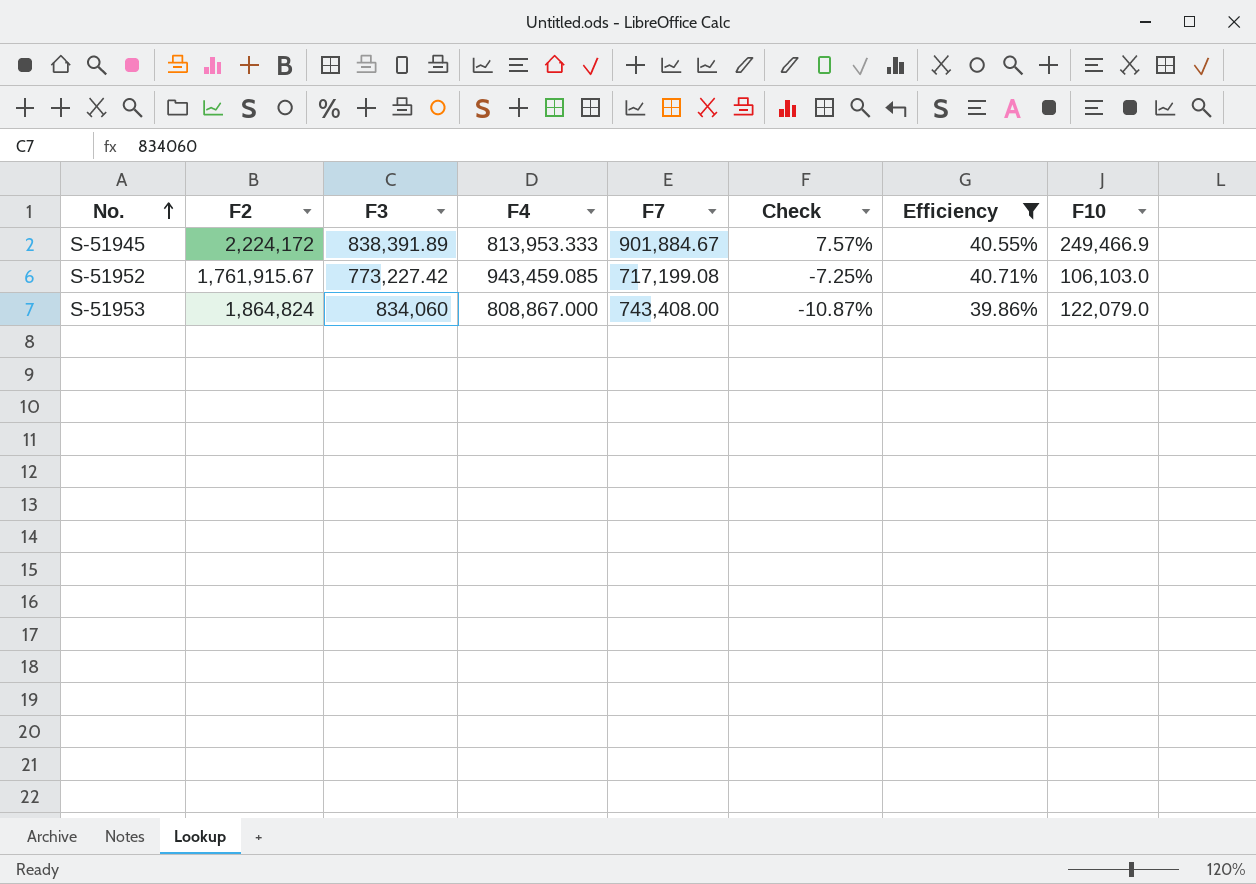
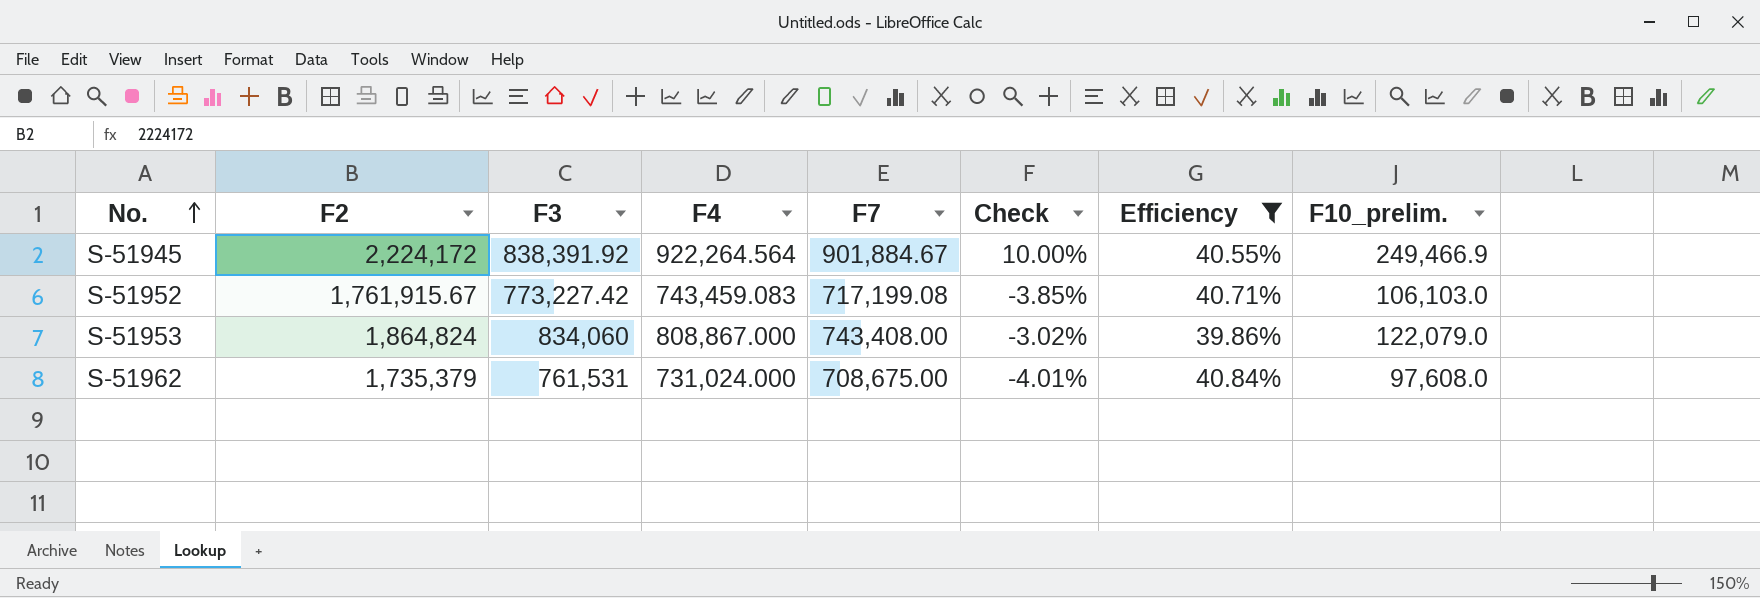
column Check | formula: ([F7] - [F3]) / [F3] -> ([F4] - [F3]) / [F3]
column name: F10 -> F10_prelim.
S-51945 | F3: 838,391.89 -> 838,391.92
S-51945 | F4: 813,953.333 -> 922,264.564
S-51952 | F4: 943,459.085 -> 743,459.083
row S-51962: none -> 1,735,379 | 761,531 | 731,024.000 | 708,675.00 | -4.01% | 40.84% | 97,608.0

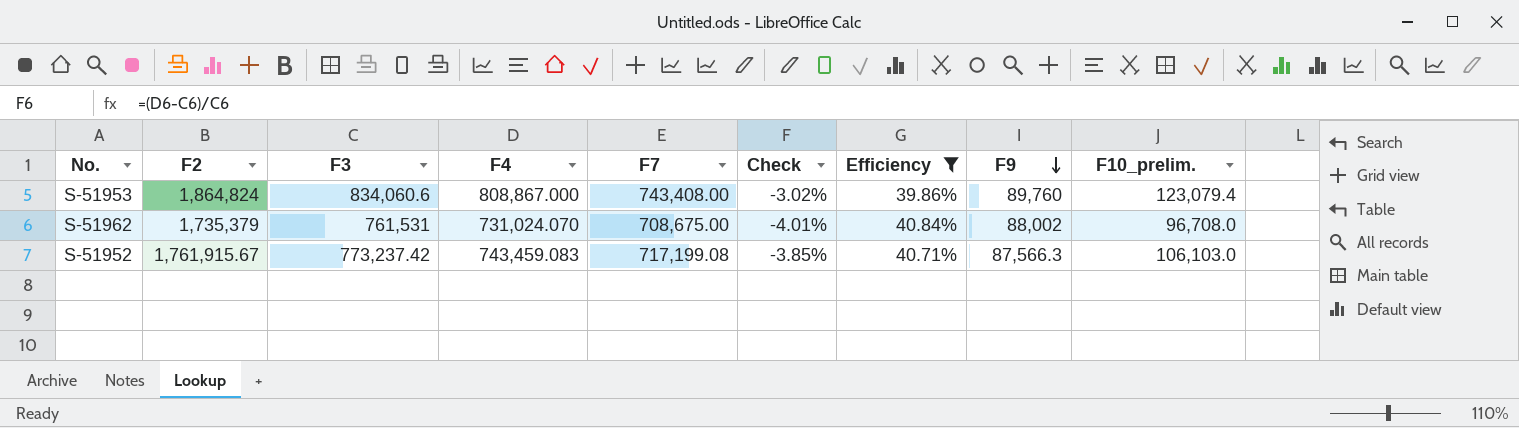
row order: No. ascending -> F9 descending
column F9 | position: none -> 8
row S-51945: 2,224,172 | 838,391.92 | 922,264.564 | 901,884.67 | 10.00% | 40.55% | 249,466.9 -> none
S-51953 | F3: 834,060 -> 834,060.6
S-51953 | F10_prelim.: 122,079.0 -> 123,079.4
S-51962 | F4: 731,024.000 -> 731,024.070
S-51962 | F10_prelim.: 97,608.0 -> 96,708.0
S-51952 | F3: 773,227.42 -> 773,237.42

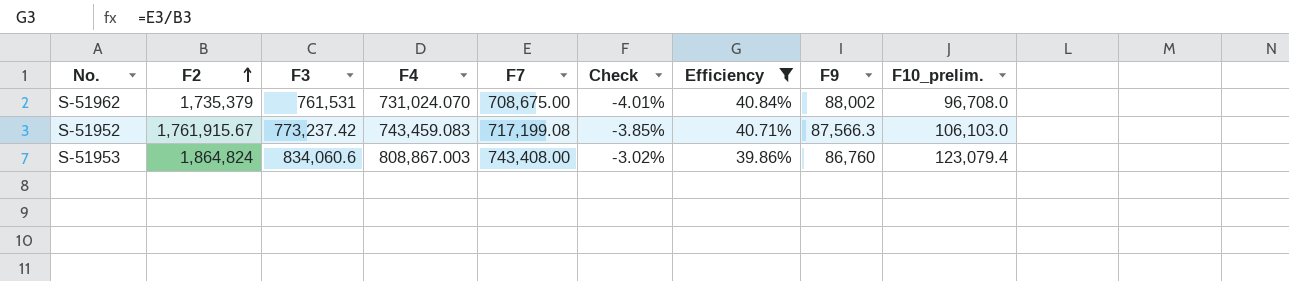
row order: F9 descending -> F2 ascending
S-51953 | F4: 808,867.000 -> 808,867.003
S-51953 | F9: 89,760 -> 86,760

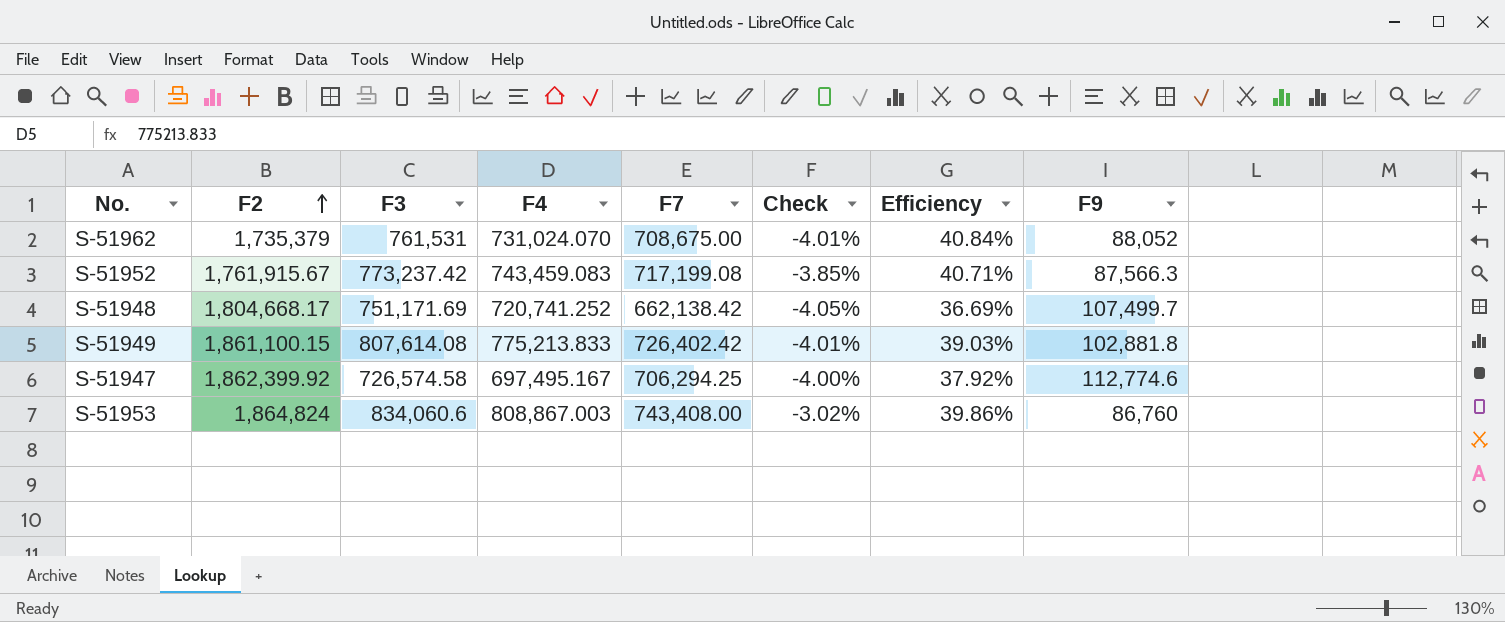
filter: Efficiency >= 39.86% -> none
column F10_prelim. | position: 9 -> none
S-51962 | F9: 88,002 -> 88,052

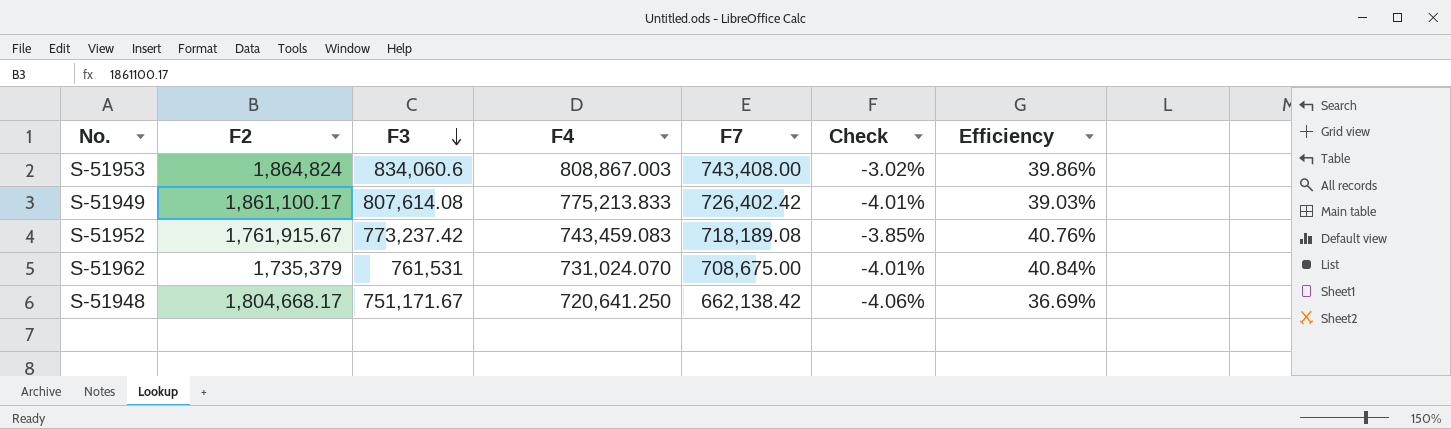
row order: F2 ascending -> F3 descending
column F9 | position: 8 -> none
row S-51947: 1,862,399.92 | 726,574.58 | 697,495.167 | 706,294.25 | -4.00% | 37.92% | 112,774.6 -> none
S-51949 | F2: 1,861,100.15 -> 1,861,100.17
S-51952 | F7: 717,199.08 -> 718,189.08
S-51952 | Efficiency: 40.71% -> 40.76%
S-51948 | F3: 751,171.69 -> 751,171.67
S-51948 | F4: 720,741.252 -> 720,641.250
S-51948 | Check: -4.05% -> -4.06%

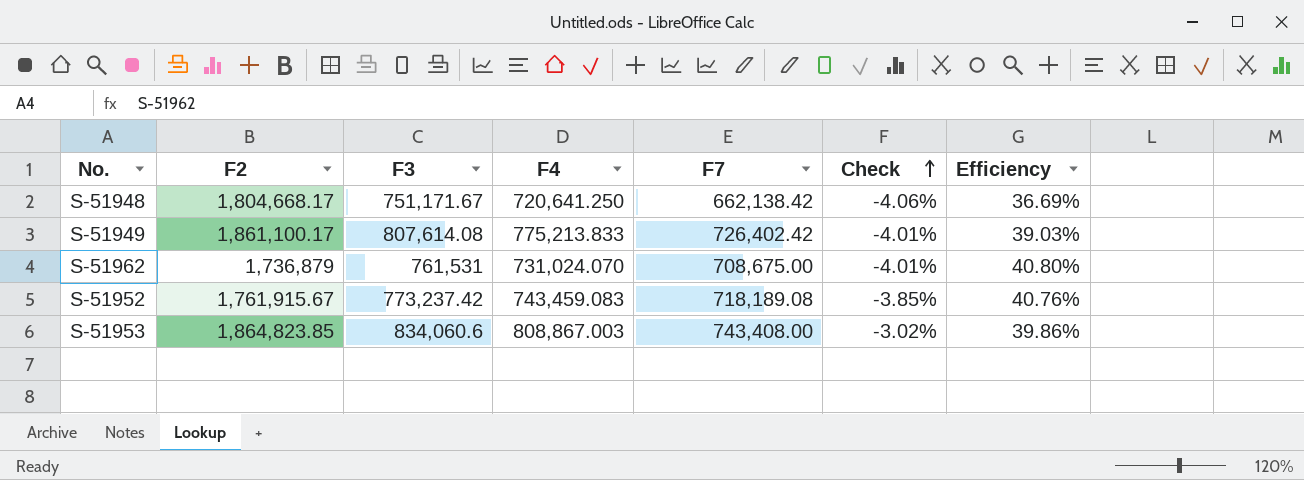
row order: F3 descending -> Check ascending
S-51962 | F2: 1,735,379 -> 1,736,879
S-51962 | Efficiency: 40.84% -> 40.80%
S-51953 | F2: 1,864,824 -> 1,864,823.85

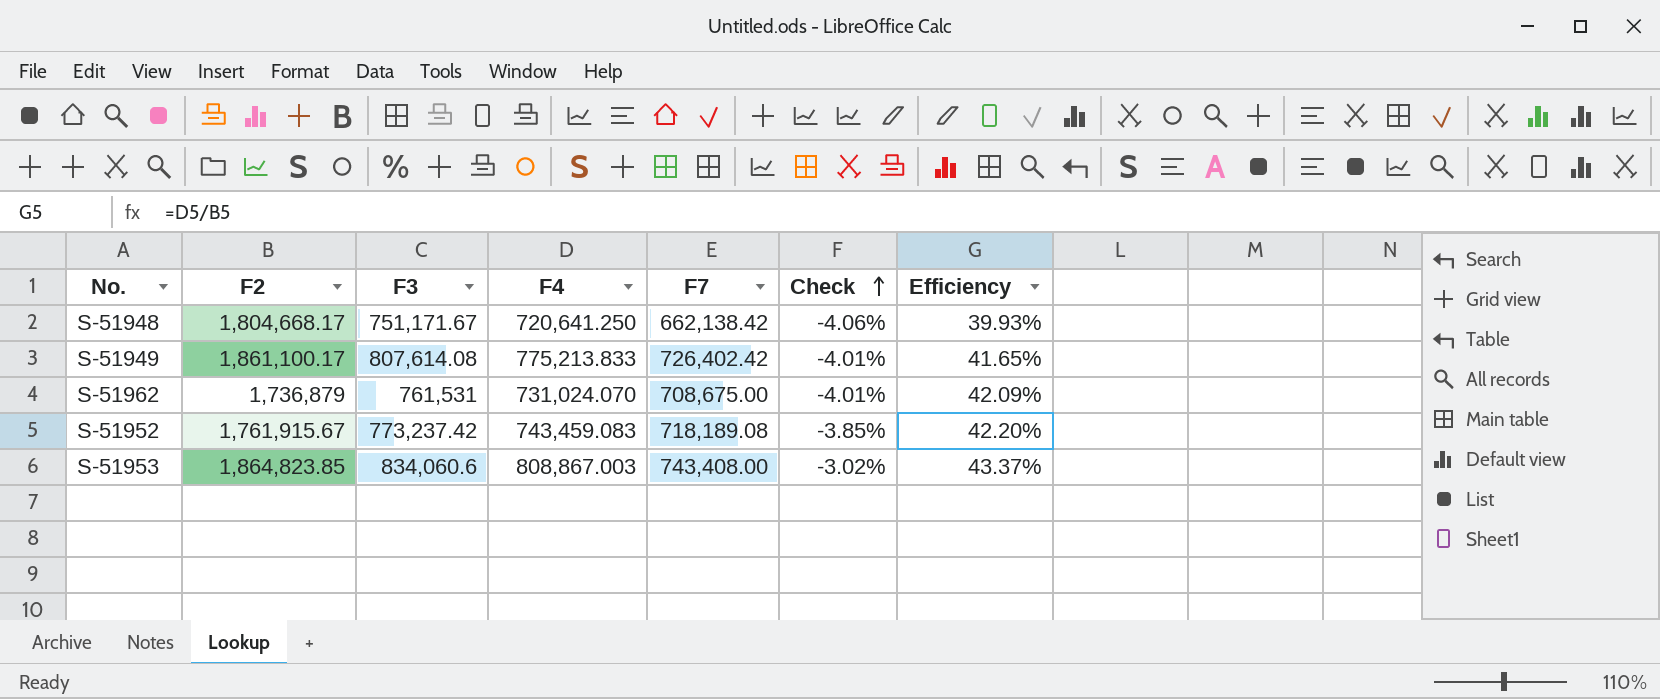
column Efficiency | formula: [F7] / [F2] -> [F4] / [F2]

